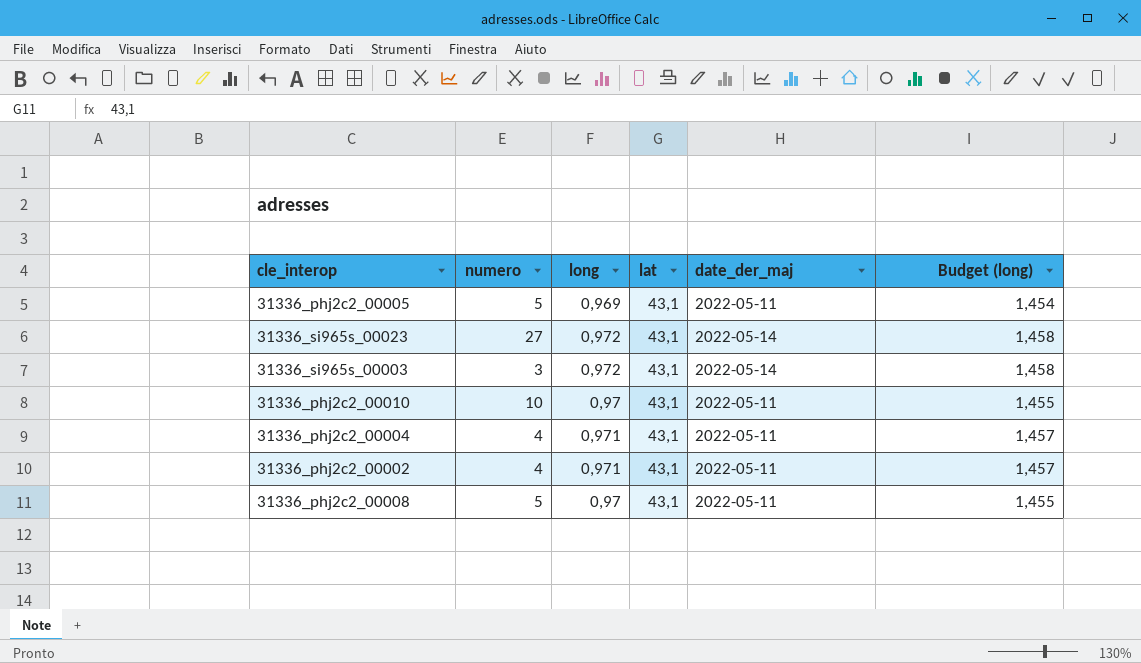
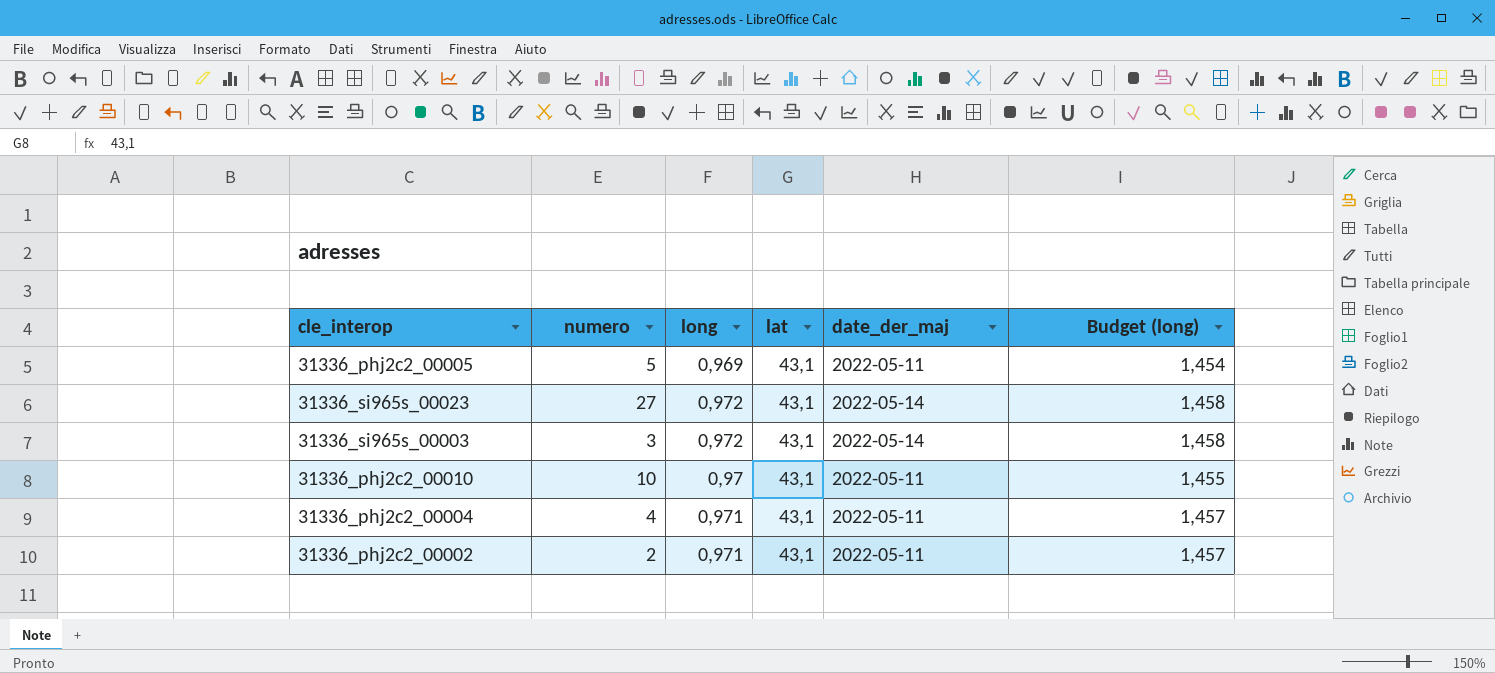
row 31336_phj2c2_00008: 5 | 0,97 | 43,1 | 2022-05-11 | 1,455 -> none
31336_phj2c2_00002 | numero: 4 -> 2

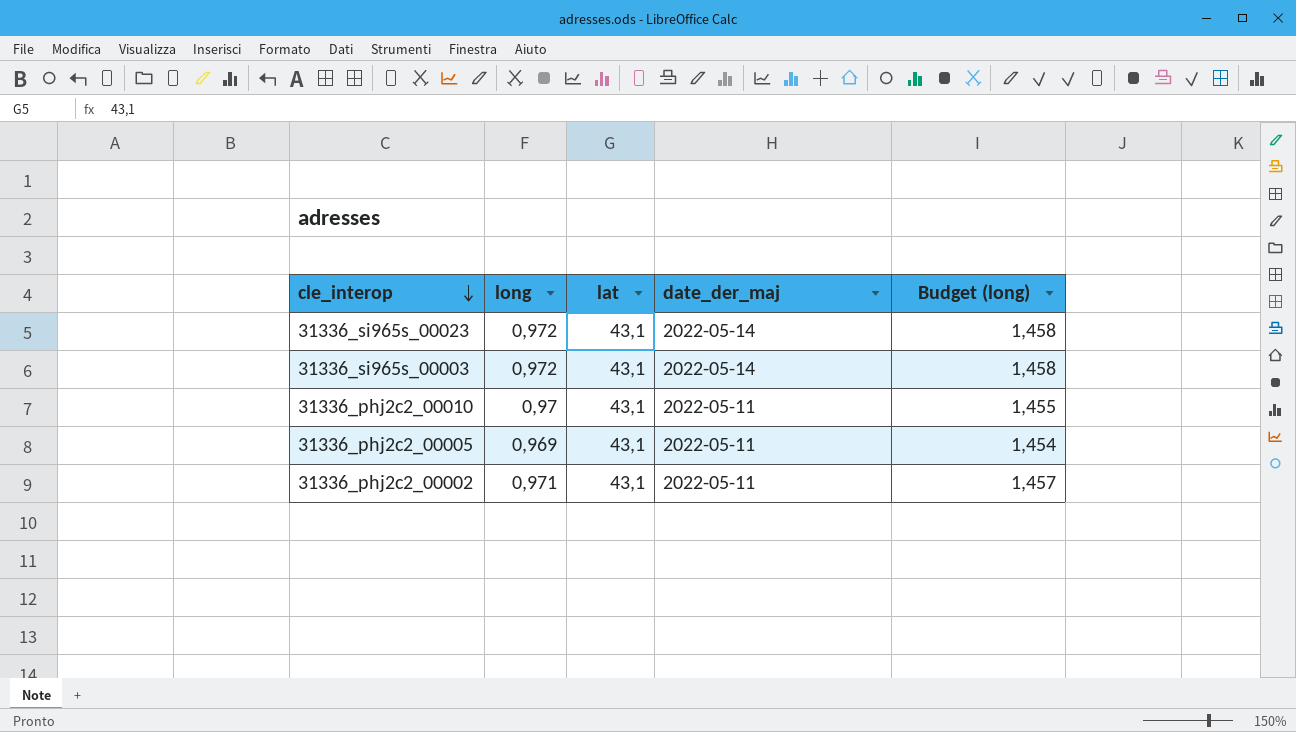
row order: none -> cle_interop descending
column numero | position: 2 -> none
row 31336_phj2c2_00004: 4 | 0,971 | 43,1 | 2022-05-11 | 1,457 -> none

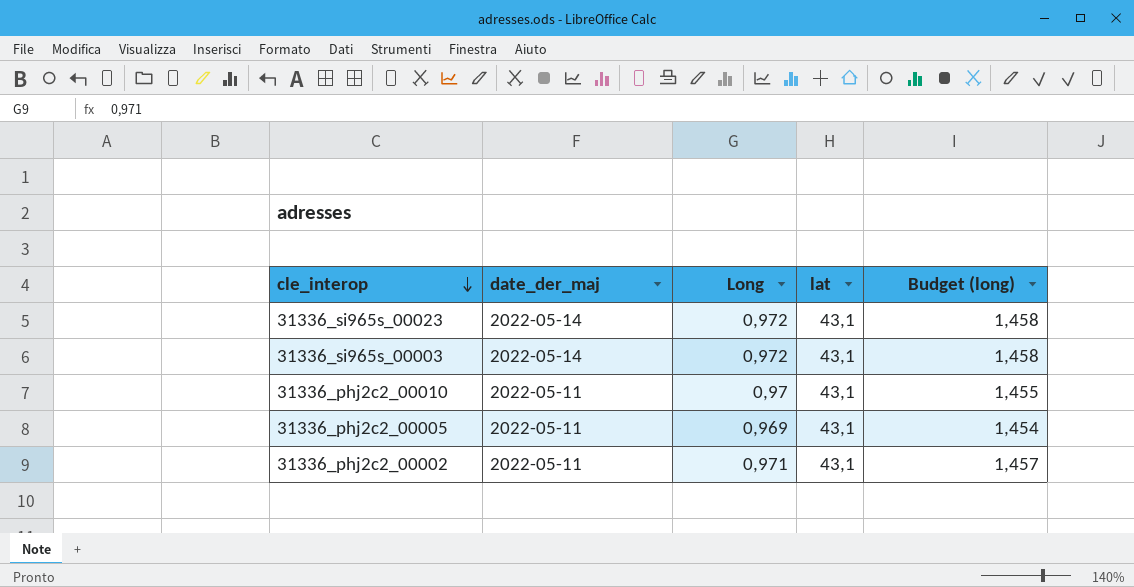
column date_der_maj | position: 4 -> 2
column name: long -> Long

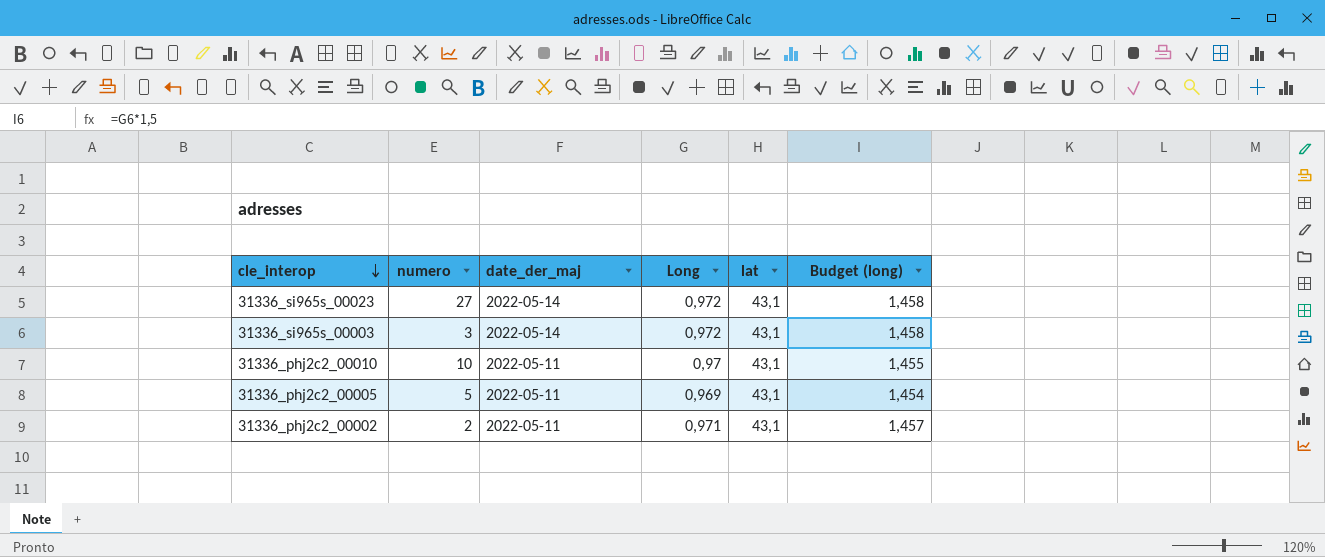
column numero | position: none -> 2

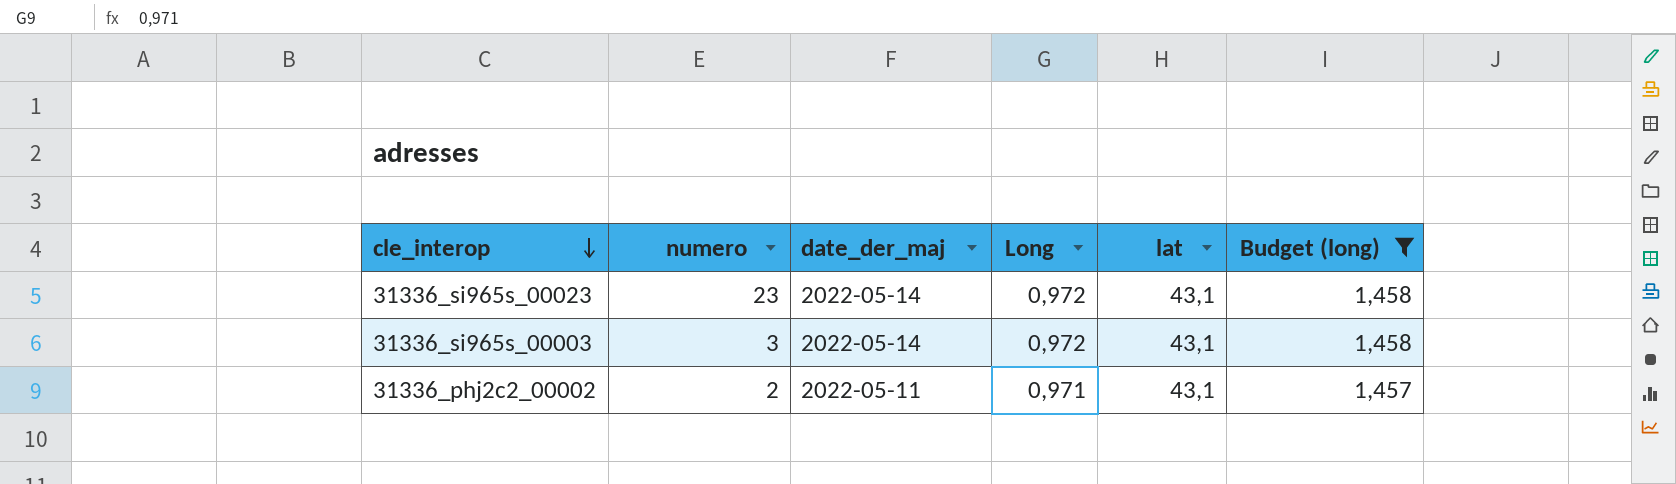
filter: none -> Budget (long) >= 1,457
31336_si965s_00023 | numero: 27 -> 23

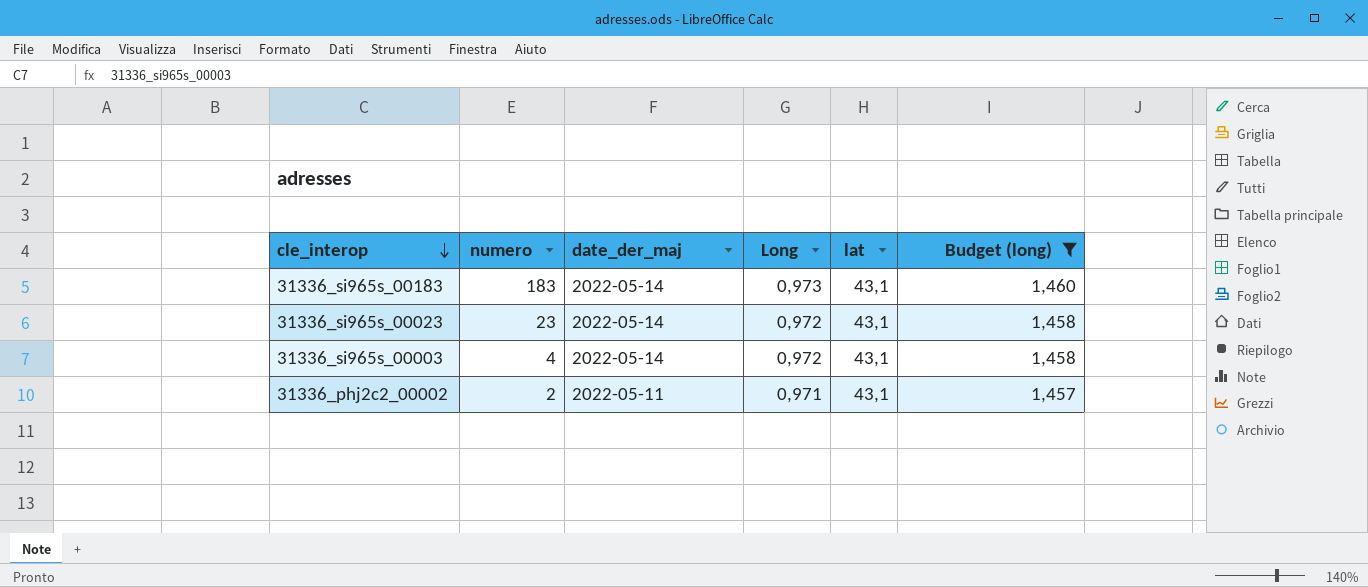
row 31336_si965s_00183: none -> 183 | 2022-05-14 | 0,973 | 43,1 | 1,460
31336_si965s_00003 | numero: 3 -> 4

